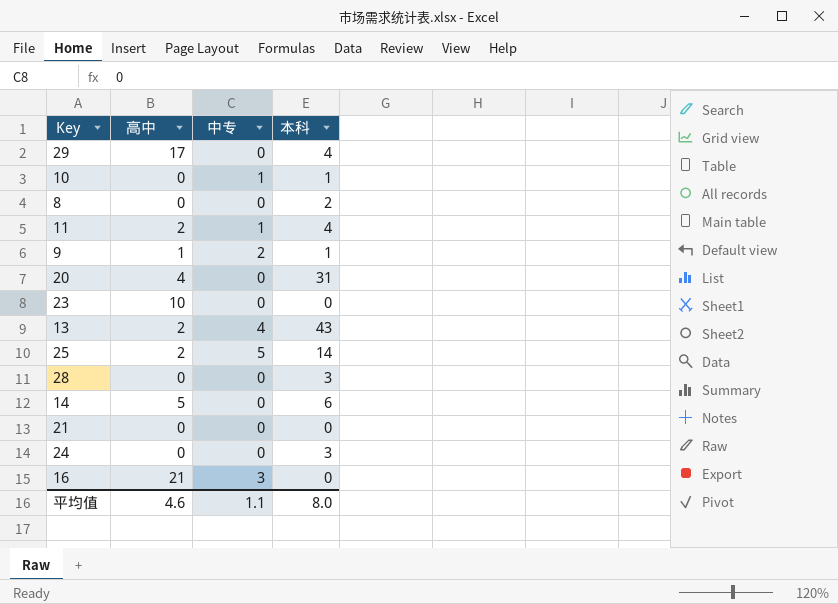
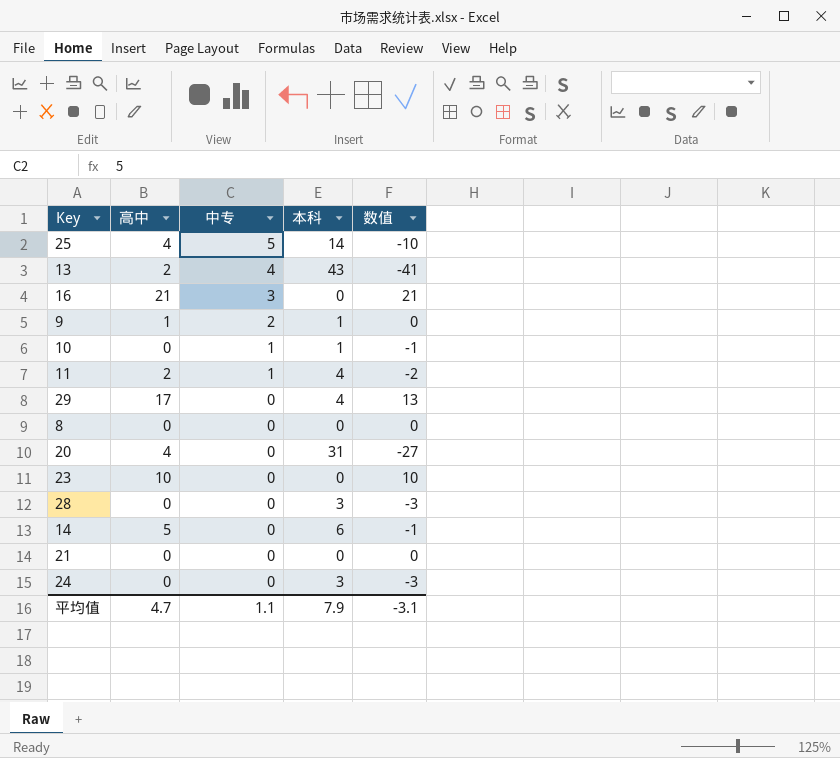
row order: none -> 中专 descending
column 数值 | formula: none -> [高中] - [本科]
25 | 高中: 2 -> 4
8 | 本科: 2 -> 0
平均值 | 高中: 4.6 -> 4.7
平均值 | 本科: 8.0 -> 7.9

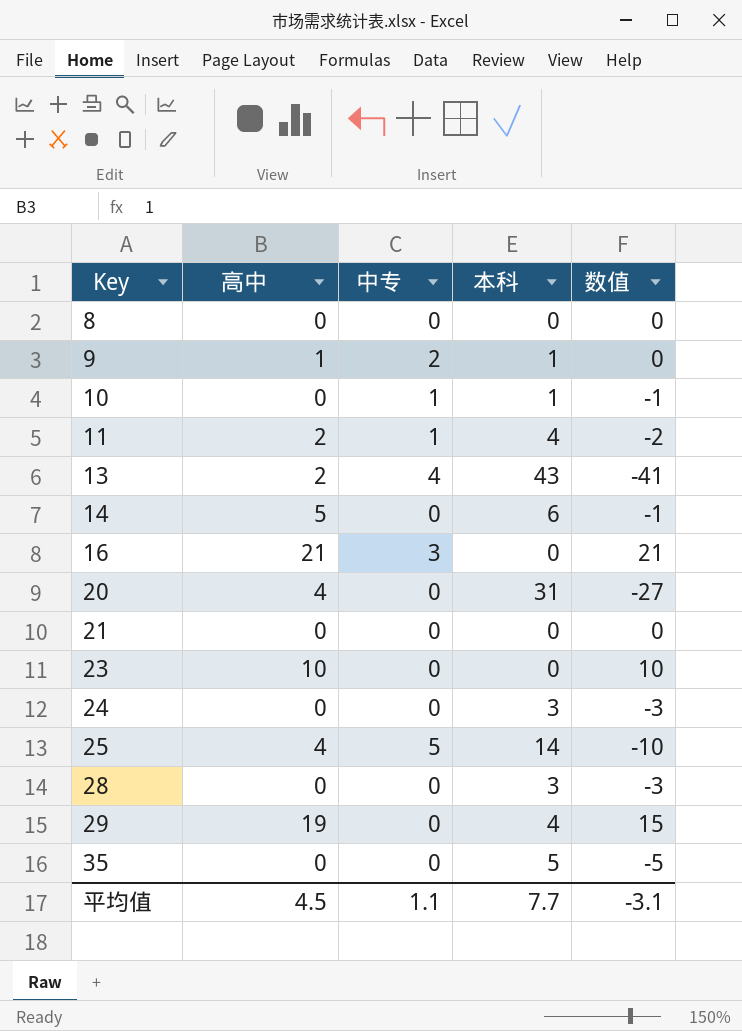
row order: 中专 descending -> Key ascending
29 | 高中: 17 -> 19
29 | 数值: 13 -> 15
row 35: none -> 0 | 0 | 5 | -5
平均值 | 高中: 4.7 -> 4.5
平均值 | 本科: 7.9 -> 7.7

